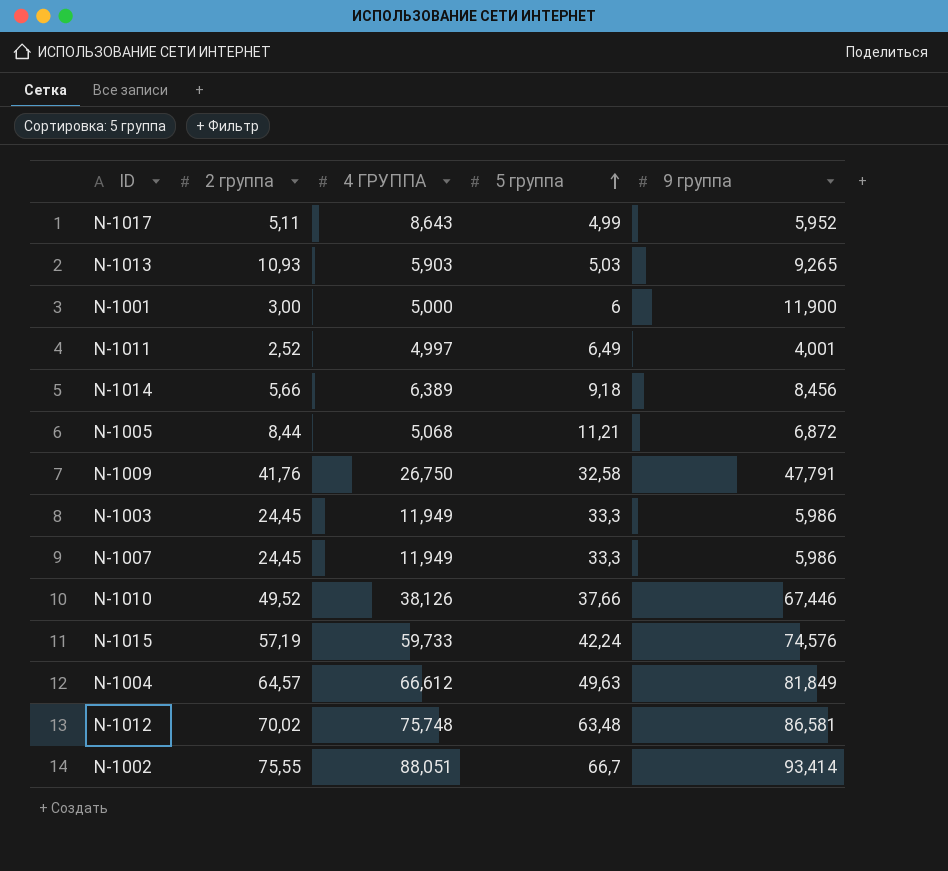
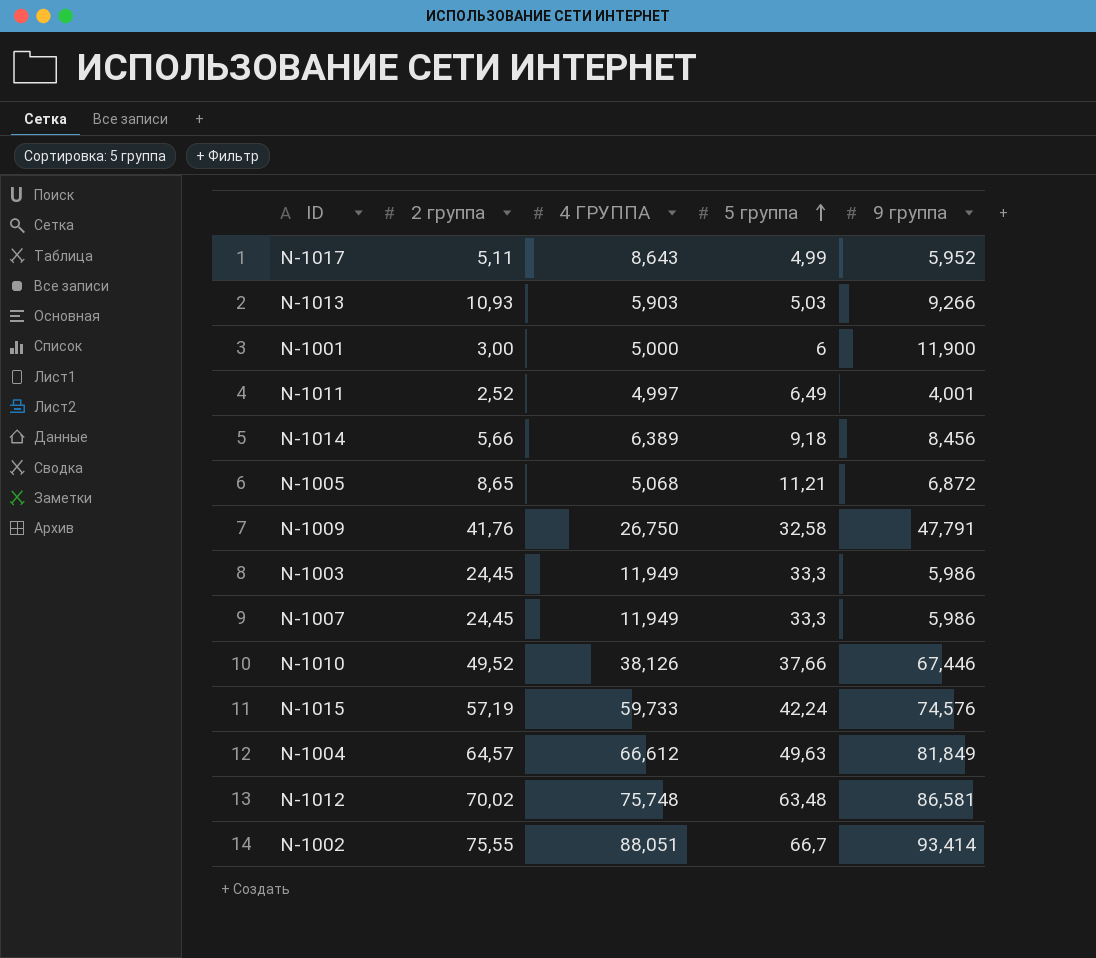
N-1013 | 9 группа: 9,265 -> 9,266
N-1005 | 2 группа: 8,44 -> 8,65

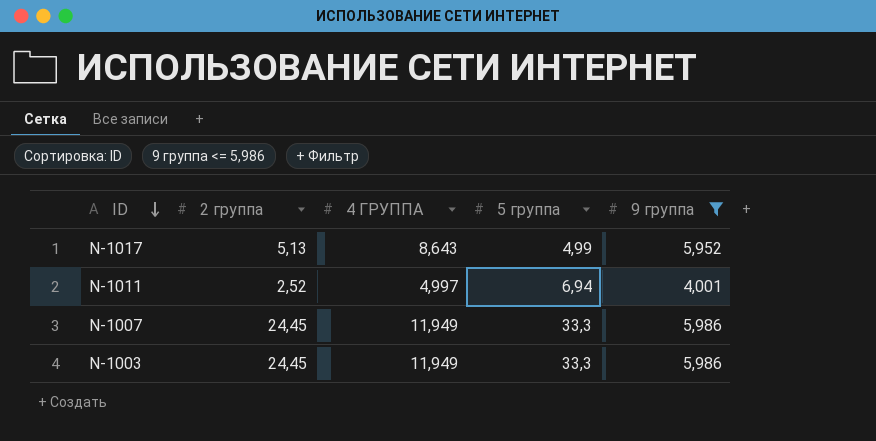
filter: none -> 9 группа <= 5,986
row order: 5 группа ascending -> ID descending
N-1017 | 2 группа: 5,11 -> 5,13
N-1011 | 5 группа: 6,49 -> 6,94

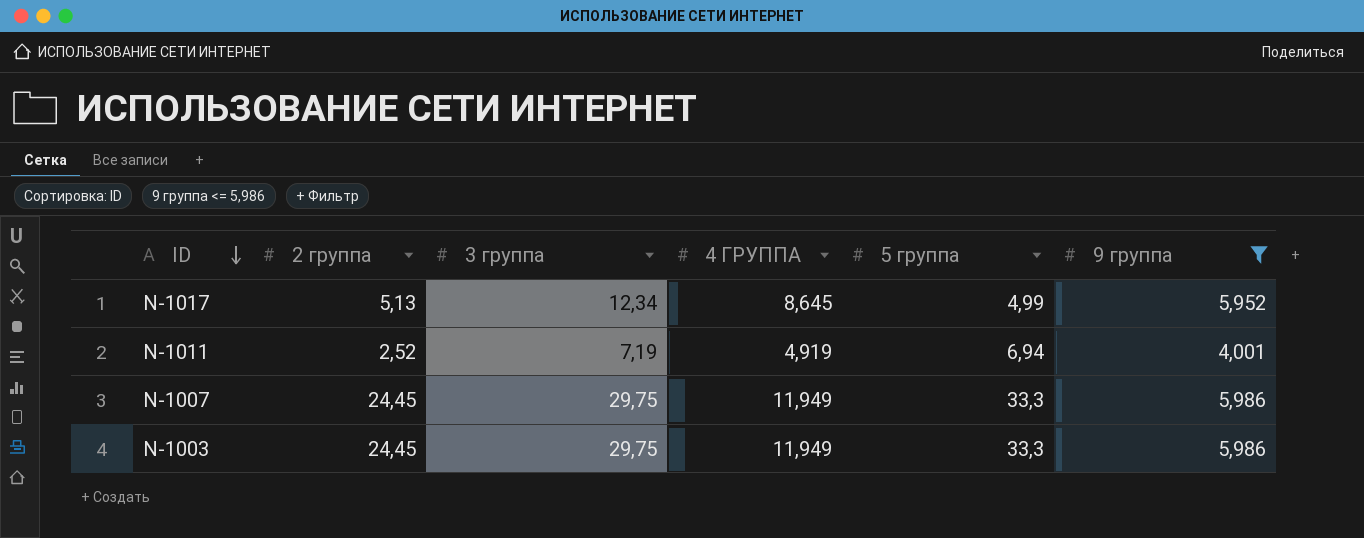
column 3 группа | position: none -> 3
N-1017 | 4 ГРУППА: 8,643 -> 8,645
N-1011 | 4 ГРУППА: 4,997 -> 4,919

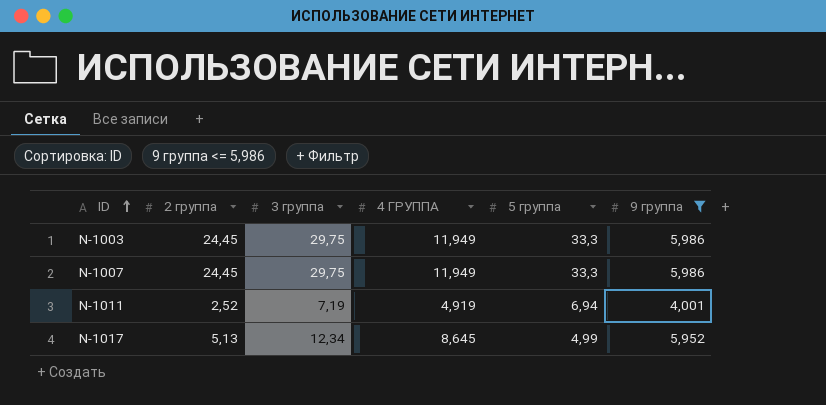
row order: ID descending -> ID ascending

